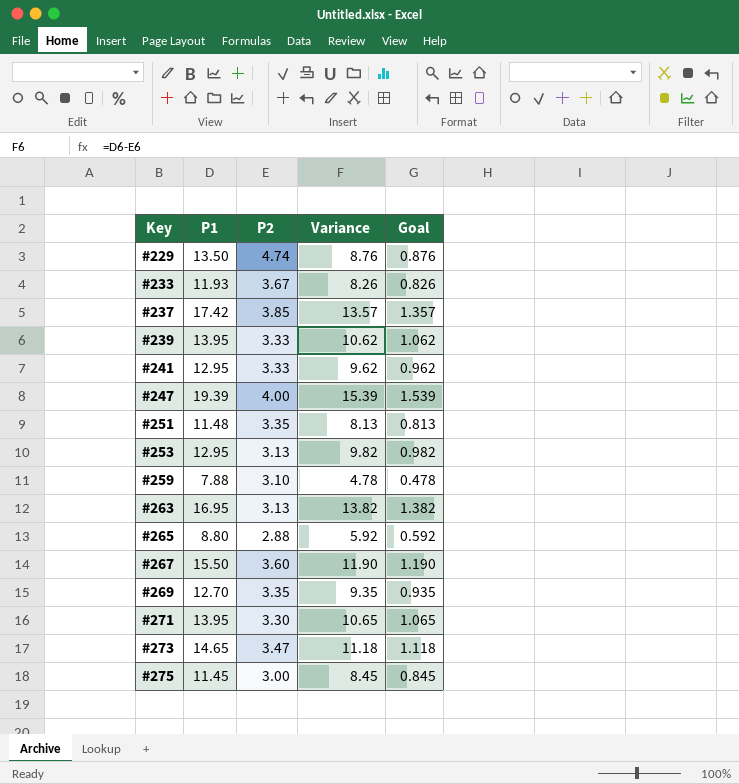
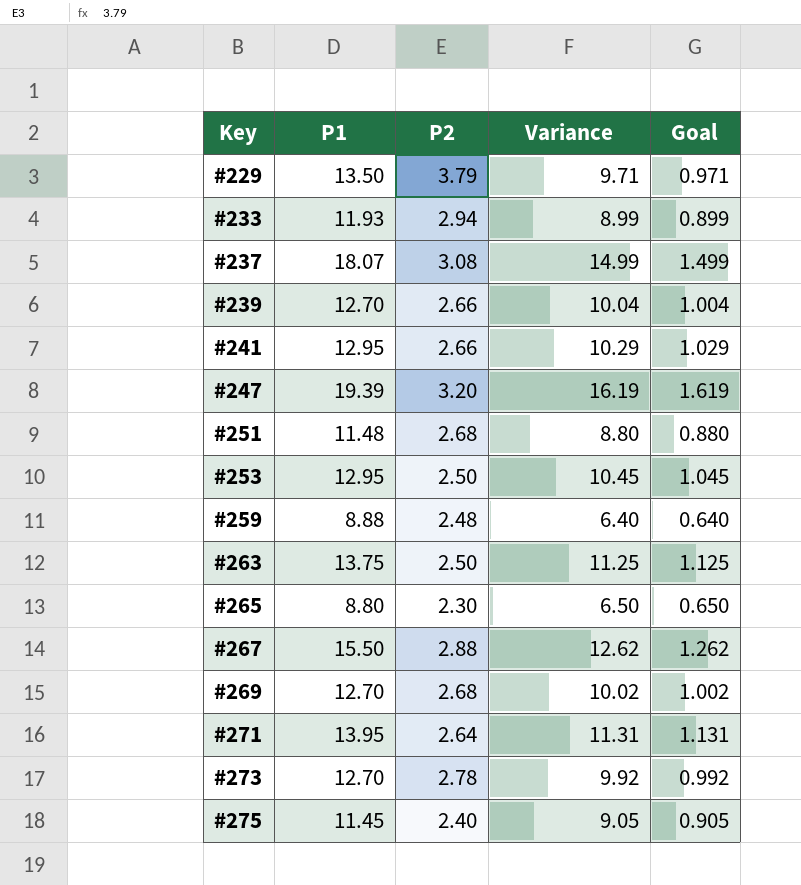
#229 | P2: 4.74 -> 3.79
#229 | Variance: 8.76 -> 9.71
#229 | Goal: 0.876 -> 0.971
#233 | P2: 3.67 -> 2.94
#233 | Variance: 8.26 -> 8.99
#233 | Goal: 0.826 -> 0.899
#237 | P1: 17.42 -> 18.07
#237 | P2: 3.85 -> 3.08
#237 | Variance: 13.57 -> 14.99
#237 | Goal: 1.357 -> 1.499
#239 | P1: 13.95 -> 12.70
#239 | P2: 3.33 -> 2.66
#239 | Variance: 10.62 -> 10.04
#239 | Goal: 1.062 -> 1.004
#241 | P2: 3.33 -> 2.66
#241 | Variance: 9.62 -> 10.29
#241 | Goal: 0.962 -> 1.029
#247 | P2: 4.00 -> 3.20
#247 | Variance: 15.39 -> 16.19
#247 | Goal: 1.539 -> 1.619
#251 | P2: 3.35 -> 2.68
#251 | Variance: 8.13 -> 8.80
#251 | Goal: 0.813 -> 0.880
#253 | P2: 3.13 -> 2.50
#253 | Variance: 9.82 -> 10.45
#253 | Goal: 0.982 -> 1.045
#259 | P1: 7.88 -> 8.88
#259 | P2: 3.10 -> 2.48
#259 | Variance: 4.78 -> 6.40
#259 | Goal: 0.478 -> 0.640
#263 | P1: 16.95 -> 13.75
#263 | P2: 3.13 -> 2.50
#263 | Variance: 13.82 -> 11.25
#263 | Goal: 1.382 -> 1.125
#265 | P2: 2.88 -> 2.30
#265 | Variance: 5.92 -> 6.50
#265 | Goal: 0.592 -> 0.650
#267 | P2: 3.60 -> 2.88
#267 | Variance: 11.90 -> 12.62
#267 | Goal: 1.190 -> 1.262
#269 | P2: 3.35 -> 2.68
#269 | Variance: 9.35 -> 10.02
#269 | Goal: 0.935 -> 1.002
#271 | P2: 3.30 -> 2.64
#271 | Variance: 10.65 -> 11.31
#271 | Goal: 1.065 -> 1.131
#273 | P1: 14.65 -> 12.70
#273 | P2: 3.47 -> 2.78
#273 | Variance: 11.18 -> 9.92
#273 | Goal: 1.118 -> 0.992
#275 | P2: 3.00 -> 2.40
#275 | Variance: 8.45 -> 9.05
#275 | Goal: 0.845 -> 0.905

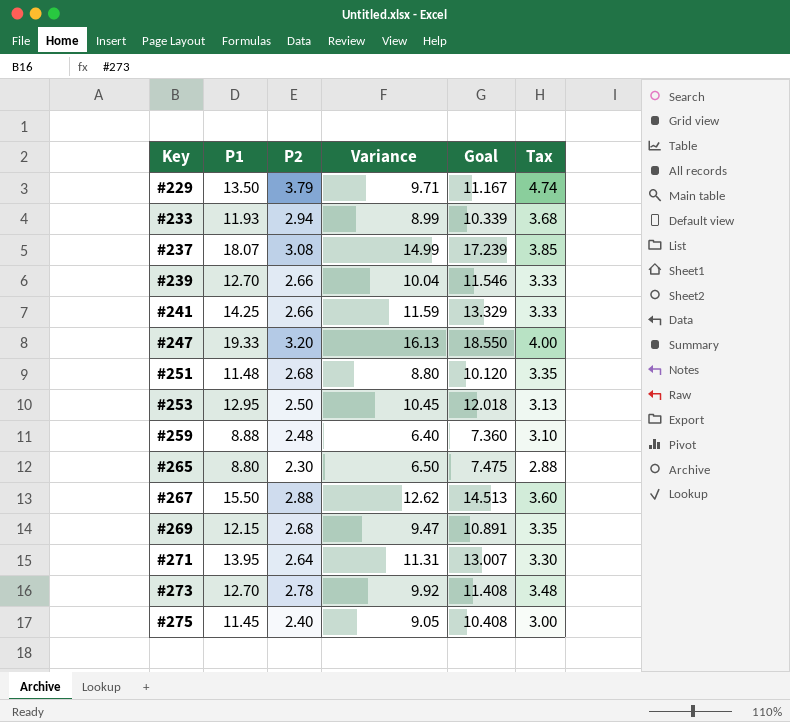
column Goal | formula: [Variance] * 0.1 -> [Variance] * 1.15
column Tax | formula: none -> [P2] * 1.25
row #263: 13.75 | 2.50 | 11.25 | 1.125 -> none
#241 | P1: 12.95 -> 14.25
#241 | Variance: 10.29 -> 11.59
#247 | P1: 19.39 -> 19.33
#247 | Variance: 16.19 -> 16.13
#269 | P1: 12.70 -> 12.15
#269 | Variance: 10.02 -> 9.47

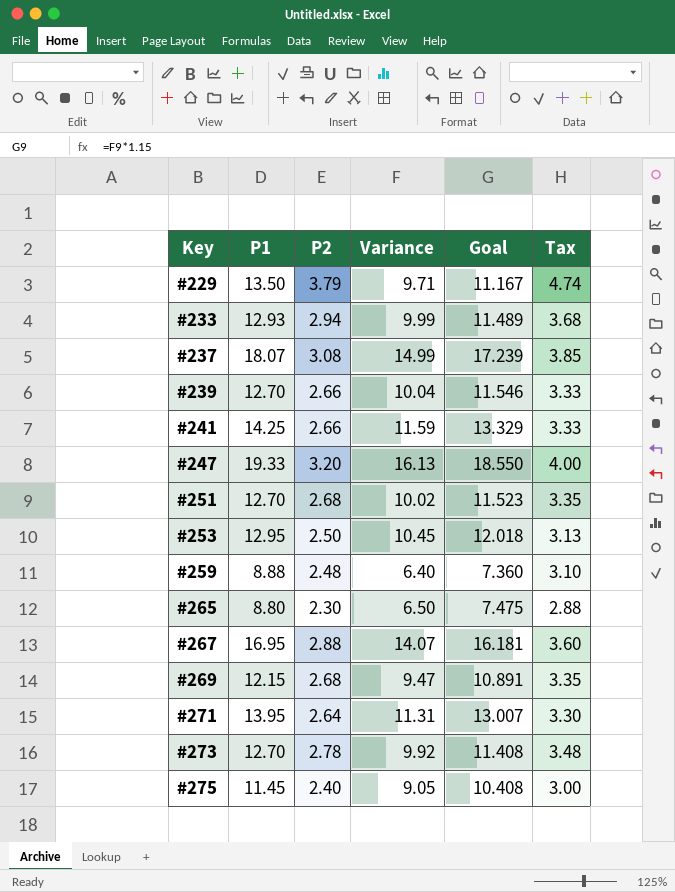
#233 | P1: 11.93 -> 12.93
#233 | Variance: 8.99 -> 9.99
#233 | Goal: 10.339 -> 11.489
#251 | P1: 11.48 -> 12.70
#251 | Variance: 8.80 -> 10.02
#251 | Goal: 10.120 -> 11.523
#267 | P1: 15.50 -> 16.95
#267 | Variance: 12.62 -> 14.07
#267 | Goal: 14.513 -> 16.181

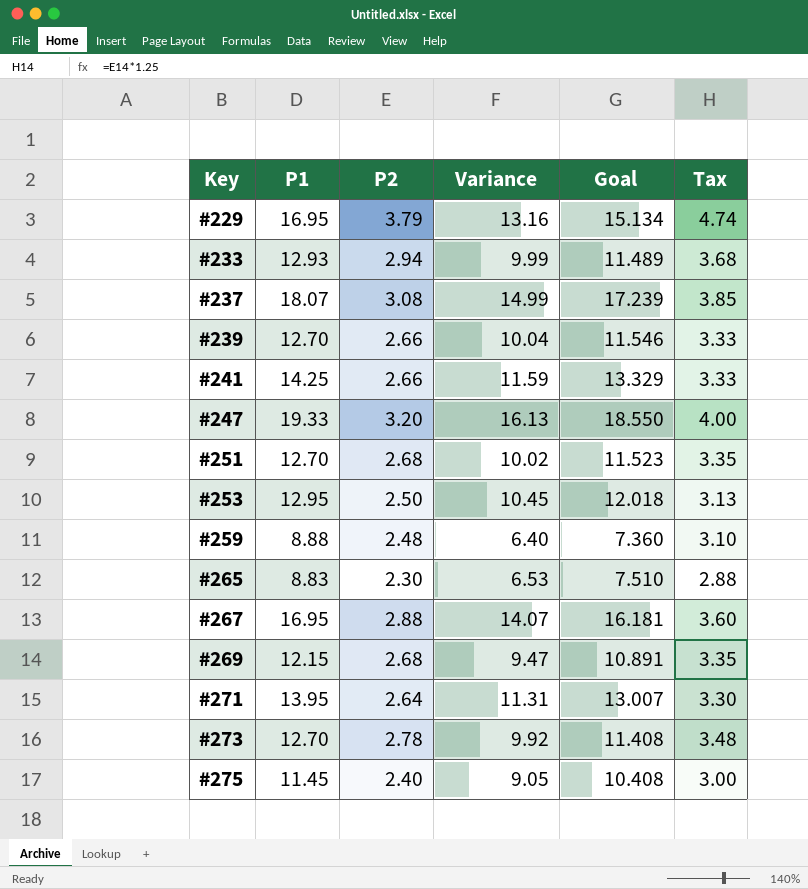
#229 | P1: 13.50 -> 16.95
#229 | Variance: 9.71 -> 13.16
#229 | Goal: 11.167 -> 15.134
#265 | P1: 8.80 -> 8.83
#265 | Variance: 6.50 -> 6.53
#265 | Goal: 7.475 -> 7.510

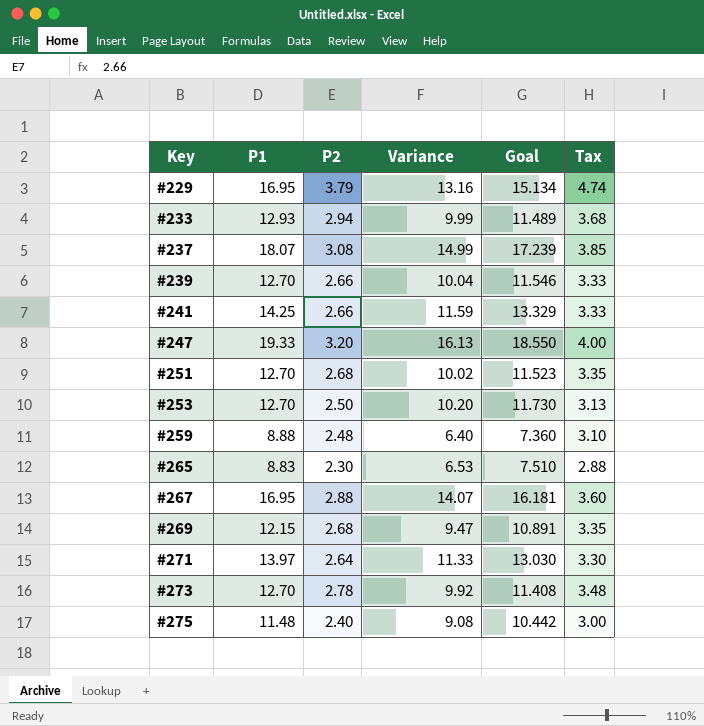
#253 | P1: 12.95 -> 12.70
#253 | Variance: 10.45 -> 10.20
#253 | Goal: 12.018 -> 11.730
#271 | P1: 13.95 -> 13.97
#271 | Variance: 11.31 -> 11.33
#271 | Goal: 13.007 -> 13.030
#275 | P1: 11.45 -> 11.48
#275 | Variance: 9.05 -> 9.08
#275 | Goal: 10.408 -> 10.442

